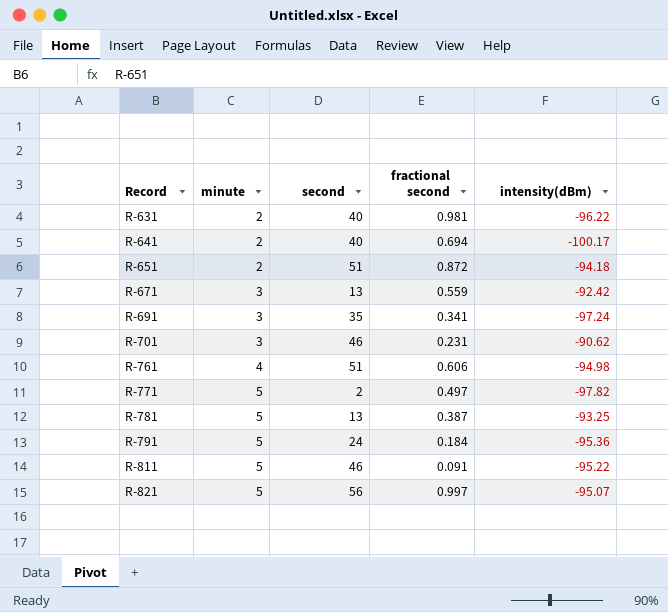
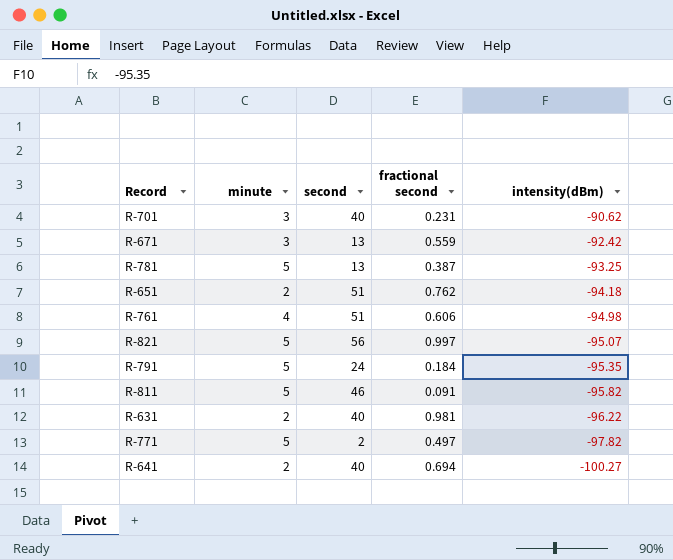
row order: Record ascending -> intensity(dBm) descending
row R-691: 3 | 35 | 0.341 | -97.24 -> none
R-701 | second: 46 -> 40
R-651 | fractional second: 0.872 -> 0.762
R-791 | intensity(dBm): -95.36 -> -95.35
R-811 | intensity(dBm): -95.22 -> -95.82
R-641 | intensity(dBm): -100.17 -> -100.27

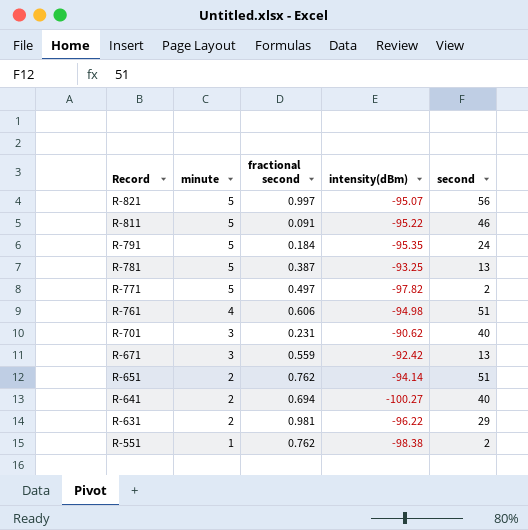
row order: intensity(dBm) descending -> Record descending
column second | position: 3 -> 5
R-811 | intensity(dBm): -95.82 -> -95.22
R-651 | intensity(dBm): -94.18 -> -94.14
R-631 | second: 40 -> 29
row R-551: none -> 1 | 0.762 | -98.38 | 2

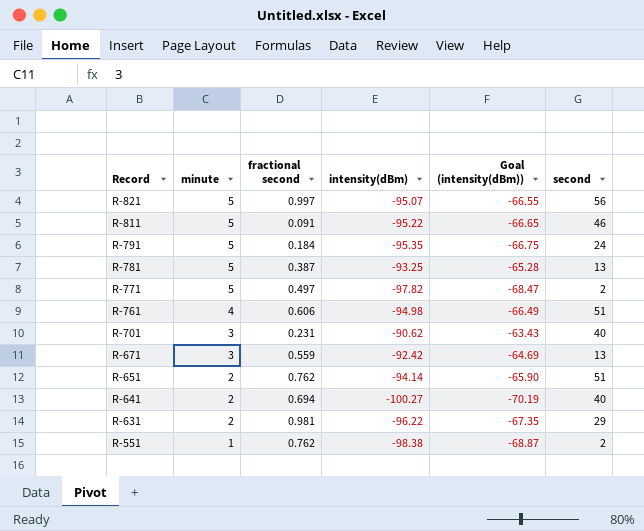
column Goal (intensity(dBm)) | formula: none -> [intensity(dBm)] * 0.7

